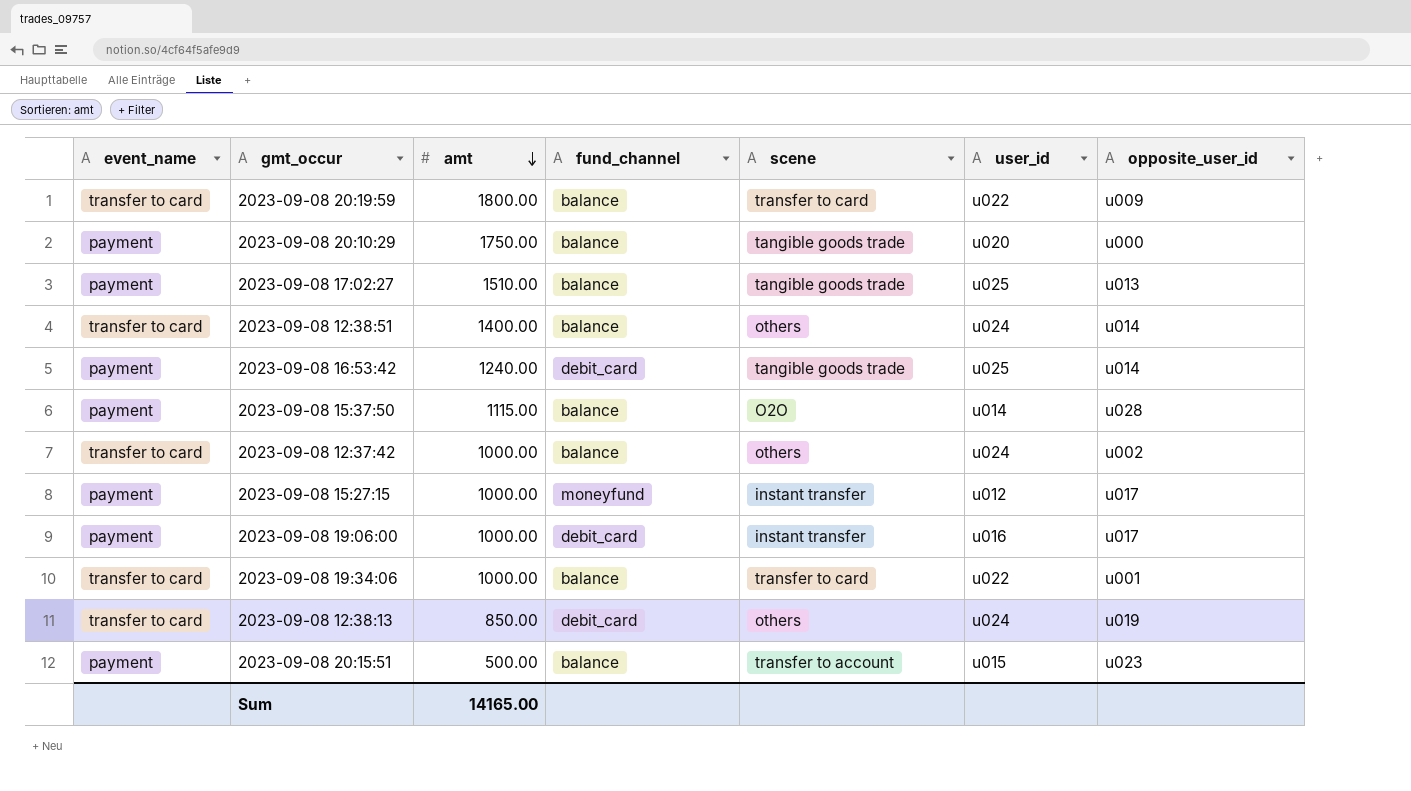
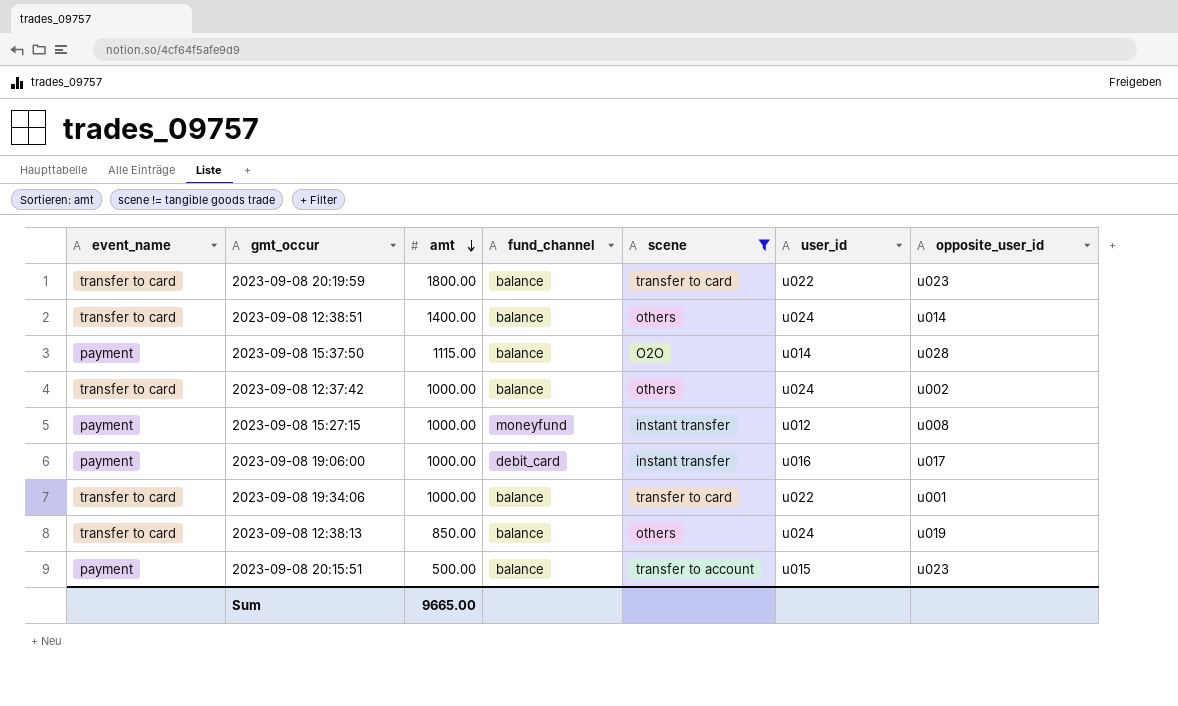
filter: none -> scene != tangible goods trade
2023-09-08 20:19:59 | opposite_user_id: u009 -> u023
2023-09-08 15:27:15 | opposite_user_id: u017 -> u008
2023-09-08 12:38:13 | fund_channel: debit_card -> balance
Sum | amt: 14165.00 -> 9665.00

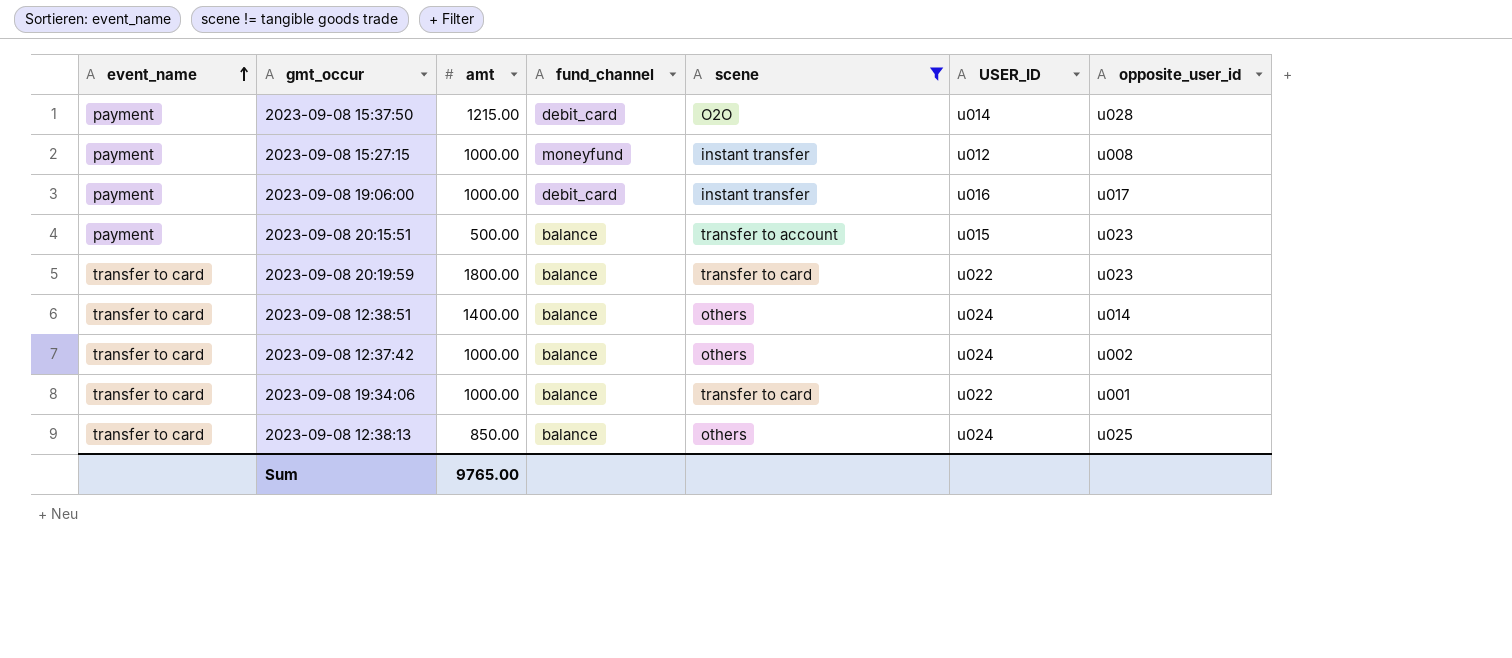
row order: amt descending -> event_name ascending
column name: user_id -> USER_ID
2023-09-08 15:37:50 | amt: 1115.00 -> 1215.00
2023-09-08 15:37:50 | fund_channel: balance -> debit_card
2023-09-08 12:38:13 | opposite_user_id: u019 -> u025
Sum | amt: 9665.00 -> 9765.00

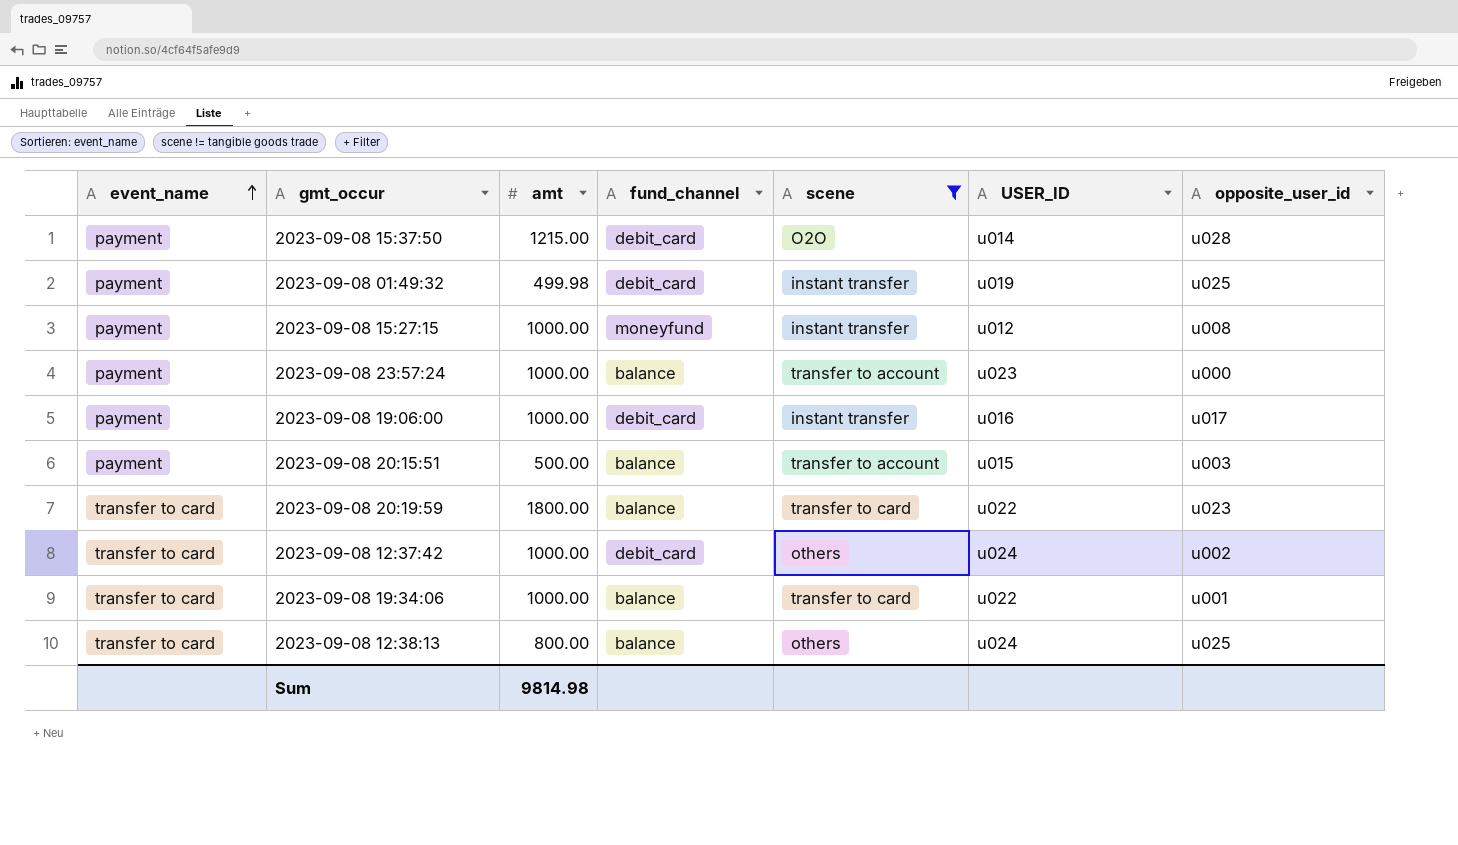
row 2023-09-08 12:38:51: transfer to card | 1400.00 | balance | others | u024 | u014 -> none
row 2023-09-08 01:49:32: none -> payment | 499.98 | debit_card | instant transfer | u019 | u025
row 2023-09-08 23:57:24: none -> payment | 1000.00 | balance | transfer to account | u023 | u000
2023-09-08 20:15:51 | opposite_user_id: u023 -> u003
2023-09-08 12:37:42 | fund_channel: balance -> debit_card
2023-09-08 12:38:13 | amt: 850.00 -> 800.00
Sum | amt: 9765.00 -> 9814.98

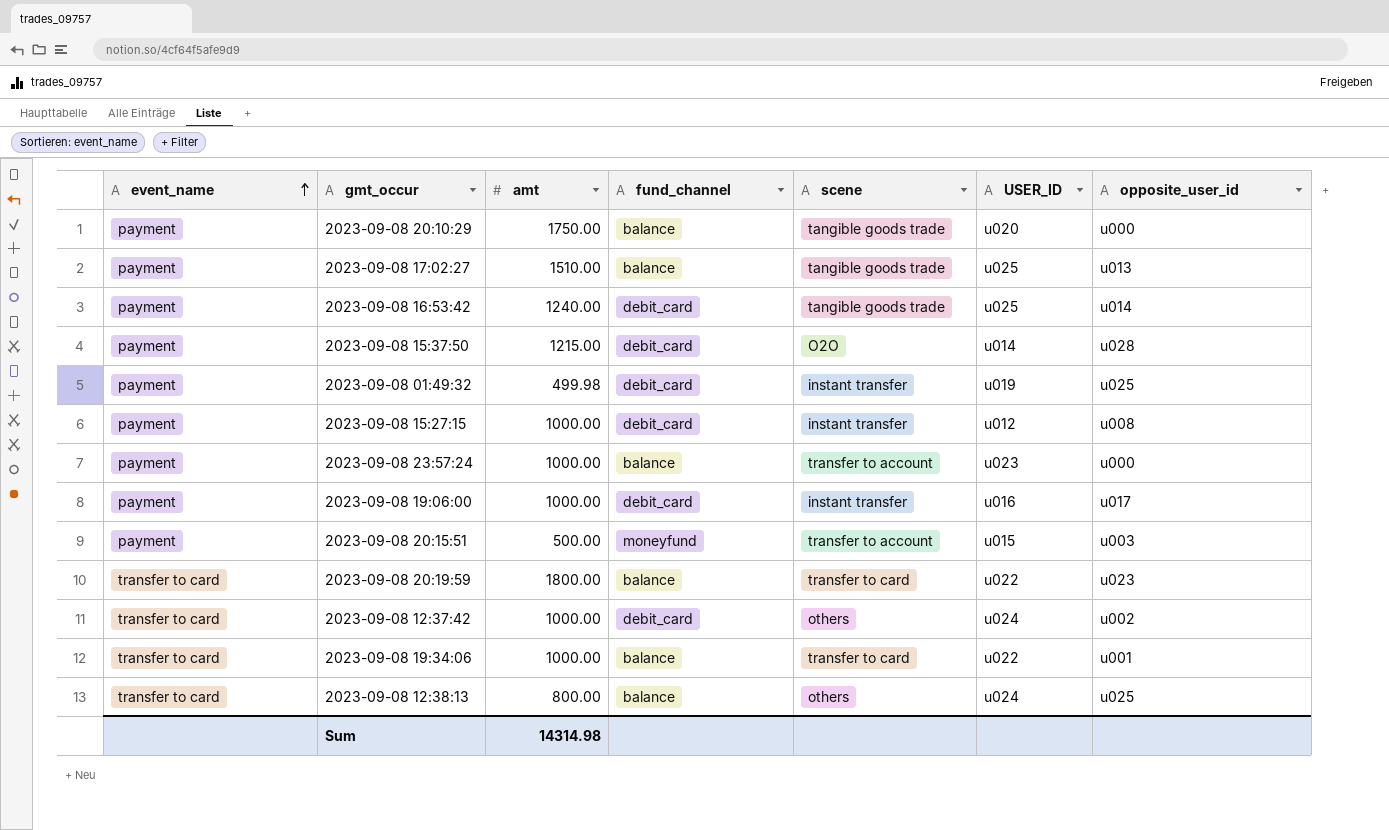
filter: scene != tangible goods trade -> none
2023-09-08 15:27:15 | fund_channel: moneyfund -> debit_card
2023-09-08 20:15:51 | fund_channel: balance -> moneyfund
Sum | amt: 9814.98 -> 14314.98

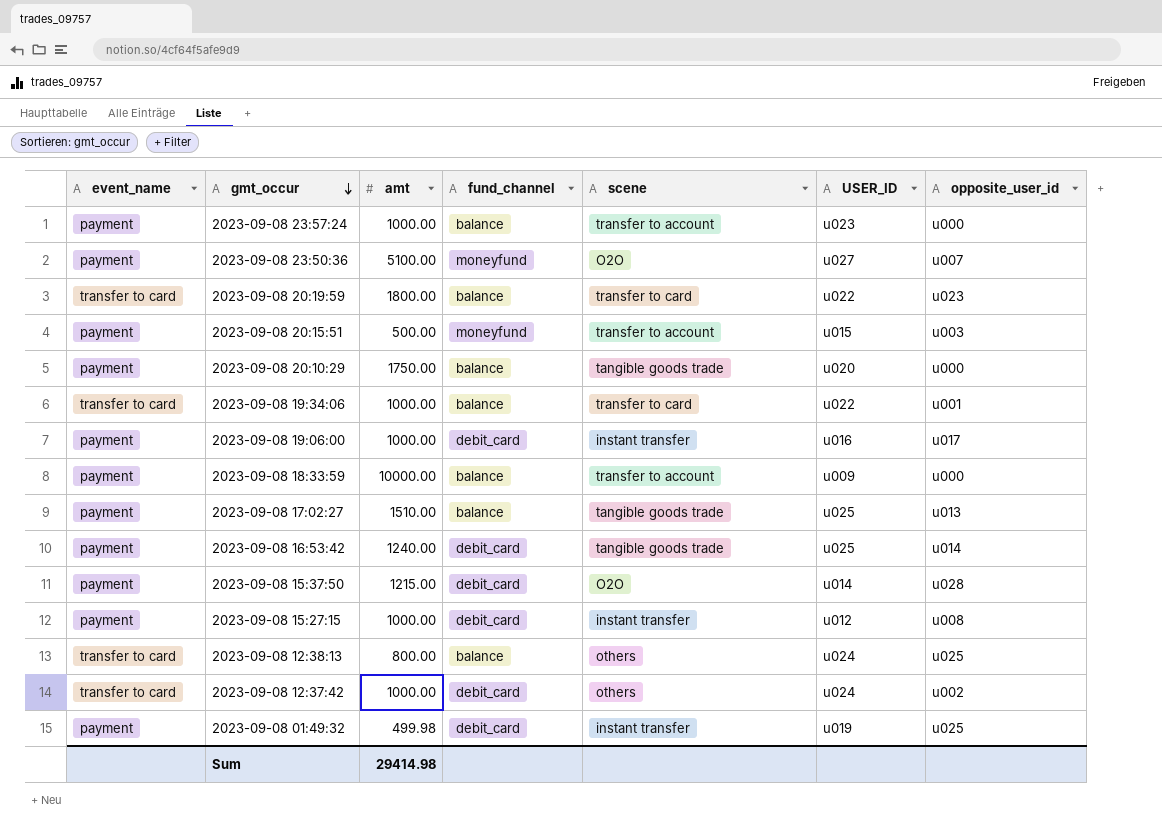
row order: event_name ascending -> gmt_occur descending
row 2023-09-08 23:50:36: none -> payment | 5100.00 | moneyfund | O2O | u027 | u007
row 2023-09-08 18:33:59: none -> payment | 10000.00 | balance | transfer to account | u009 | u000
Sum | amt: 14314.98 -> 29414.98

